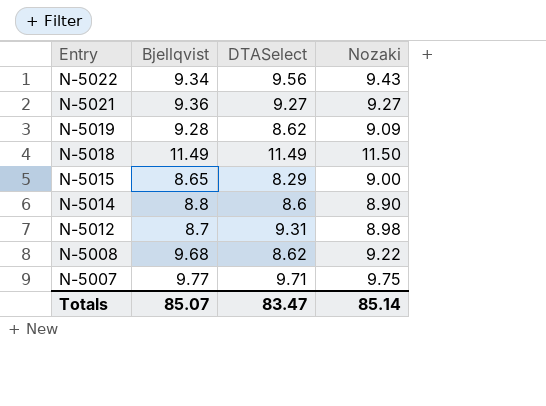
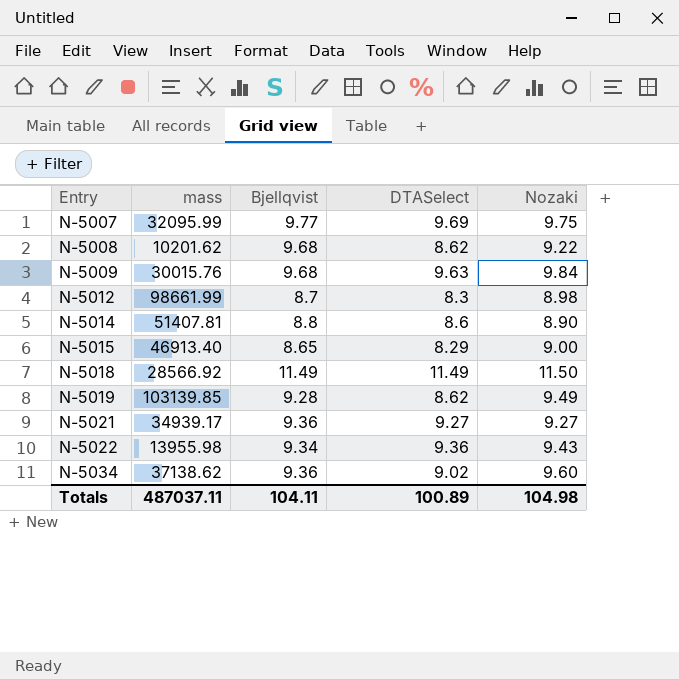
row order: Entry descending -> Entry ascending
column mass | position: none -> 2
N-5007 | DTASelect: 9.71 -> 9.69
row N-5009: none -> 30015.76 | 9.68 | 9.63 | 9.84
N-5012 | DTASelect: 9.31 -> 8.3
N-5019 | Nozaki: 9.09 -> 9.49
N-5022 | DTASelect: 9.56 -> 9.36
row N-5034: none -> 37138.62 | 9.36 | 9.02 | 9.60
Totals | Bjellqvist: 85.07 -> 104.11
Totals | DTASelect: 83.47 -> 100.89
Totals | Nozaki: 85.14 -> 104.98

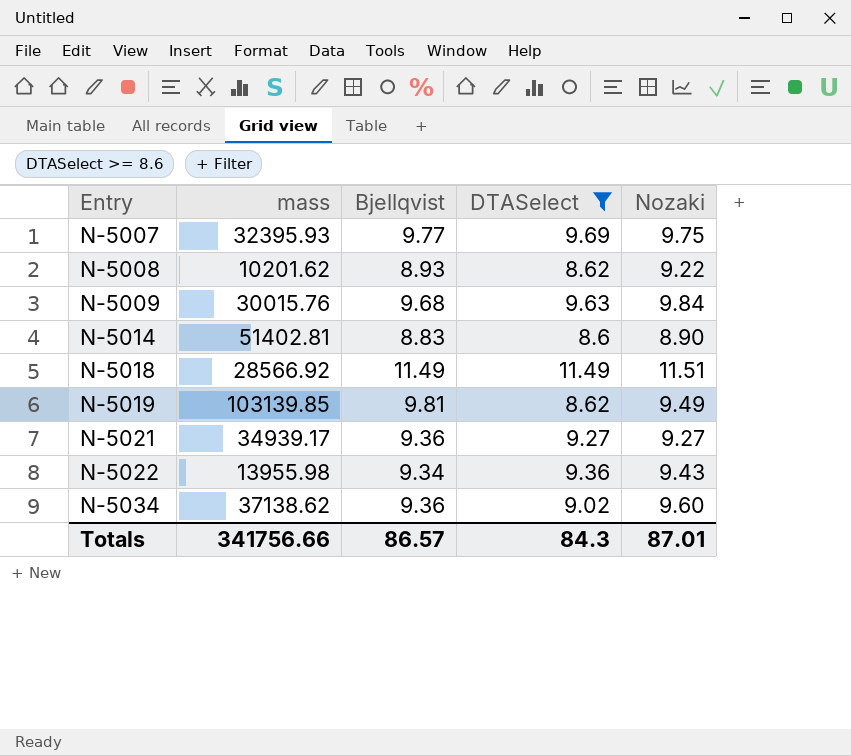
filter: none -> DTASelect >= 8.6
N-5007 | mass: 32095.99 -> 32395.93
N-5008 | Bjellqvist: 9.68 -> 8.93
N-5014 | mass: 51407.81 -> 51402.81
N-5014 | Bjellqvist: 8.8 -> 8.83
N-5018 | Nozaki: 11.50 -> 11.51
N-5019 | Bjellqvist: 9.28 -> 9.81
Totals | mass: 487037.11 -> 341756.66
Totals | Bjellqvist: 104.11 -> 86.57
Totals | DTASelect: 100.89 -> 84.3
Totals | Nozaki: 104.98 -> 87.01

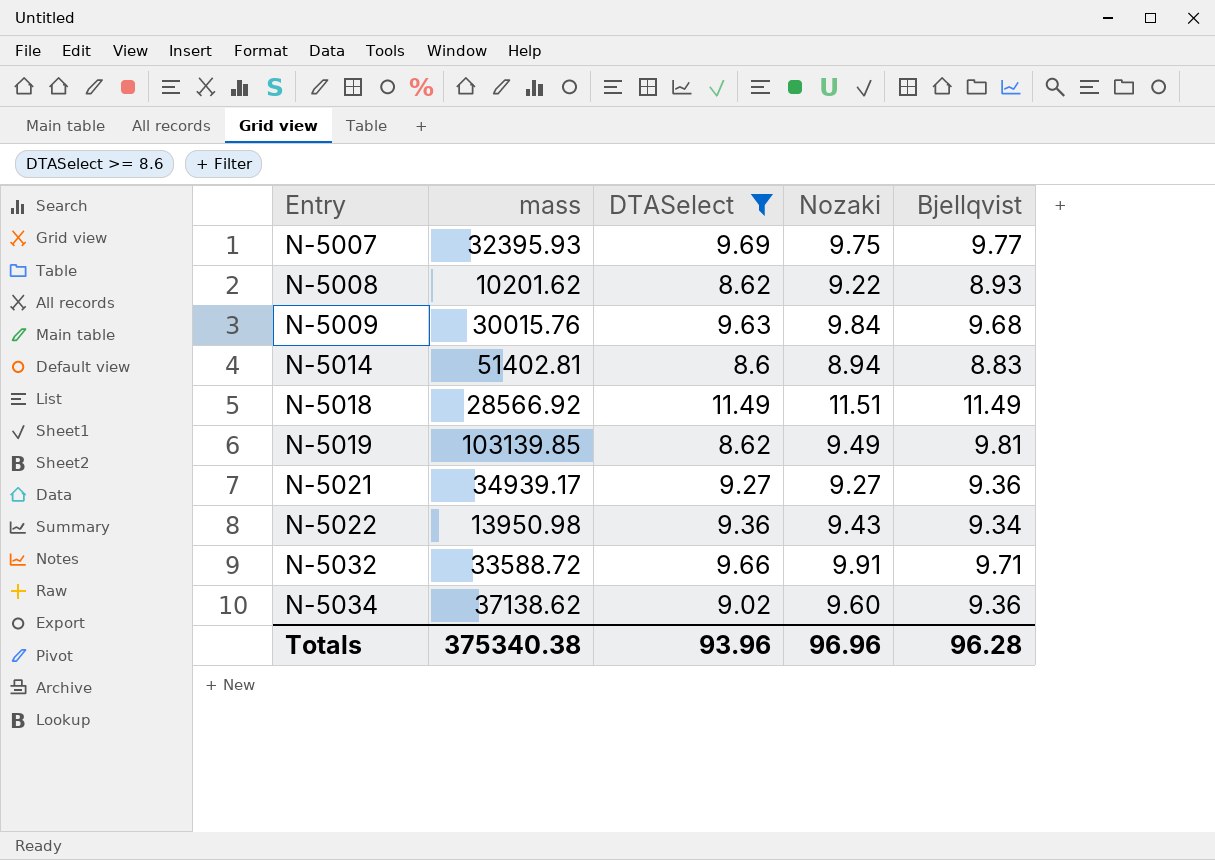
column Bjellqvist | position: 3 -> 5
N-5014 | Nozaki: 8.90 -> 8.94
N-5022 | mass: 13955.98 -> 13950.98
row N-5032: none -> 33588.72 | 9.66 | 9.91 | 9.71
Totals | mass: 341756.66 -> 375340.38
Totals | DTASelect: 84.3 -> 93.96
Totals | Nozaki: 87.01 -> 96.96
Totals | Bjellqvist: 86.57 -> 96.28

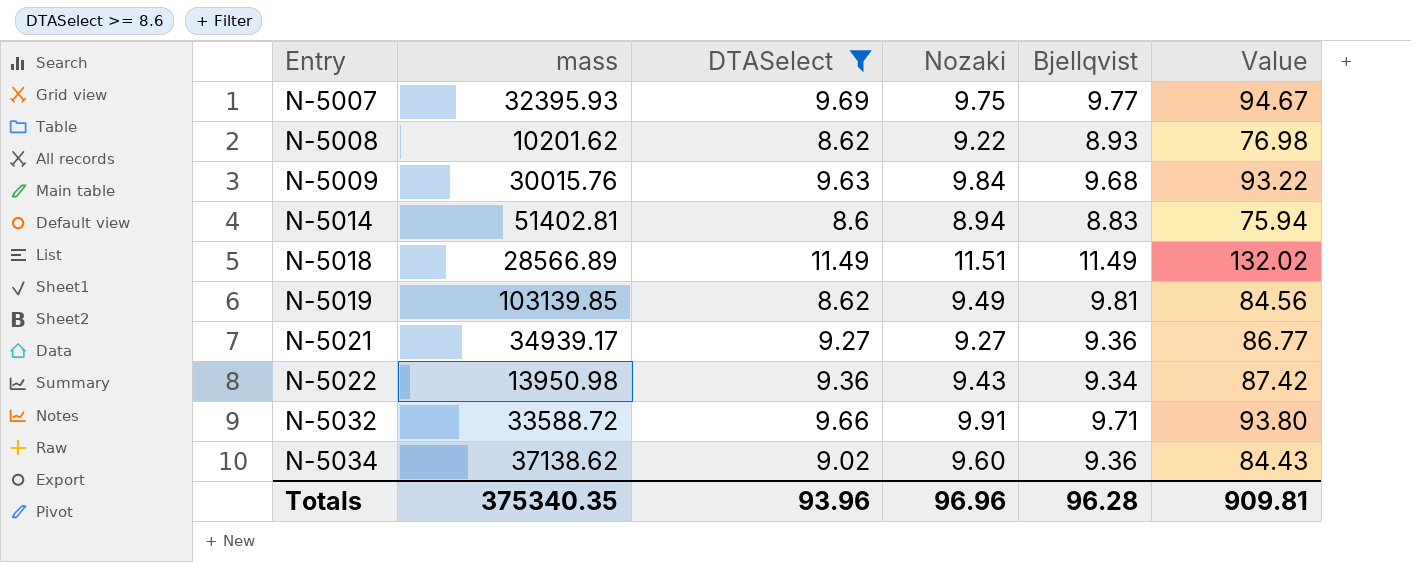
column Value | formula: none -> [DTASelect] * [Bjellqvist]
N-5018 | mass: 28566.92 -> 28566.89
Totals | mass: 375340.38 -> 375340.35

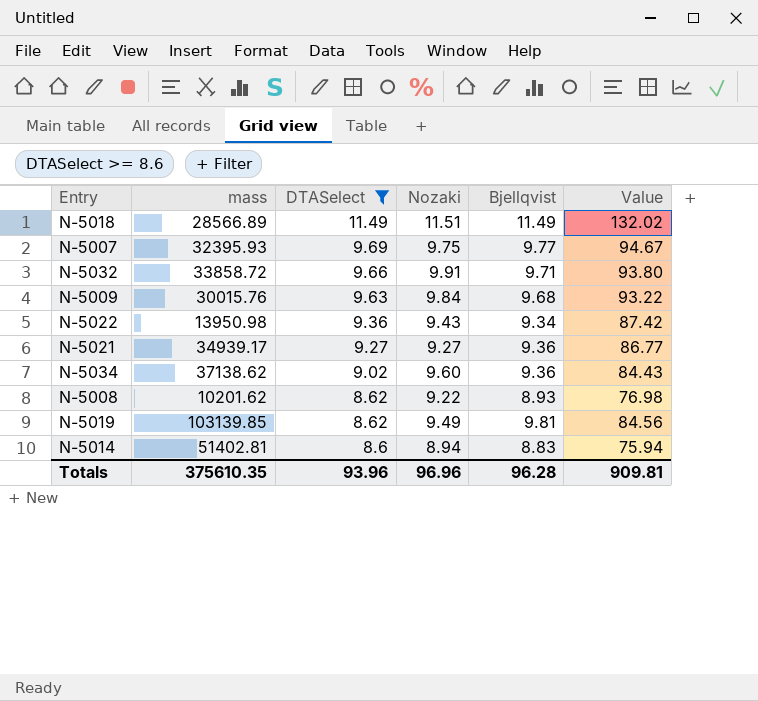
row order: Entry ascending -> DTASelect descending
N-5032 | mass: 33588.72 -> 33858.72
Totals | mass: 375340.35 -> 375610.35

